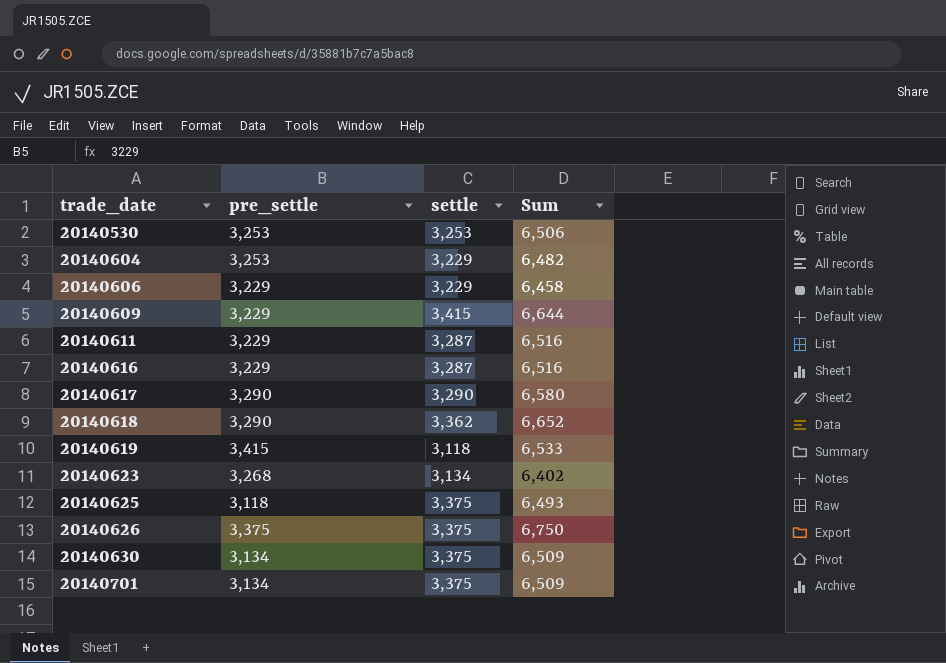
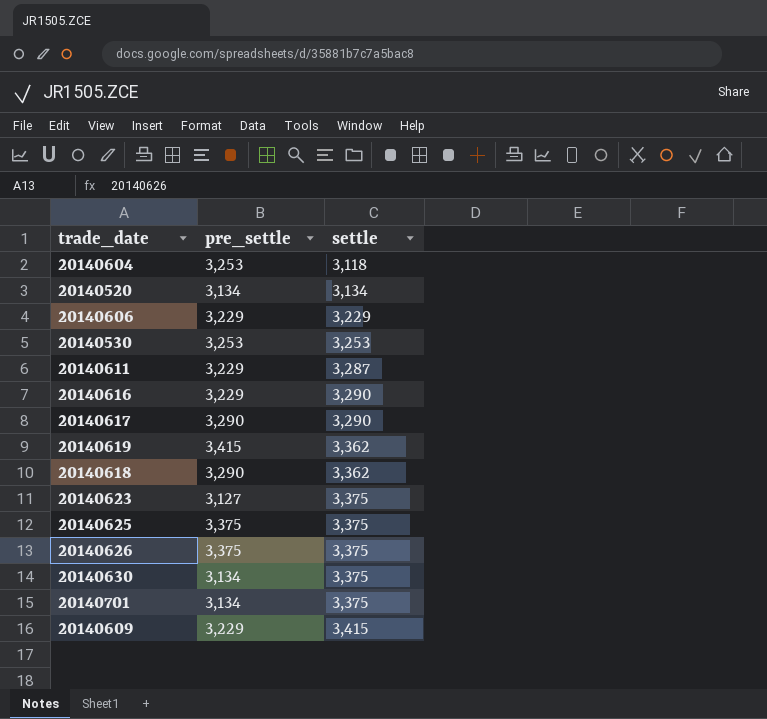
row order: trade_date ascending -> settle ascending
column Sum | formula: [pre_settle] + [settle] -> none
20140604 | settle: 3,229 -> 3,118
row 20140520: none -> 3,134 | 3,134
20140616 | settle: 3,287 -> 3,290
20140619 | settle: 3,118 -> 3,362
20140623 | pre_settle: 3,268 -> 3,127
20140623 | settle: 3,134 -> 3,375
20140625 | pre_settle: 3,118 -> 3,375

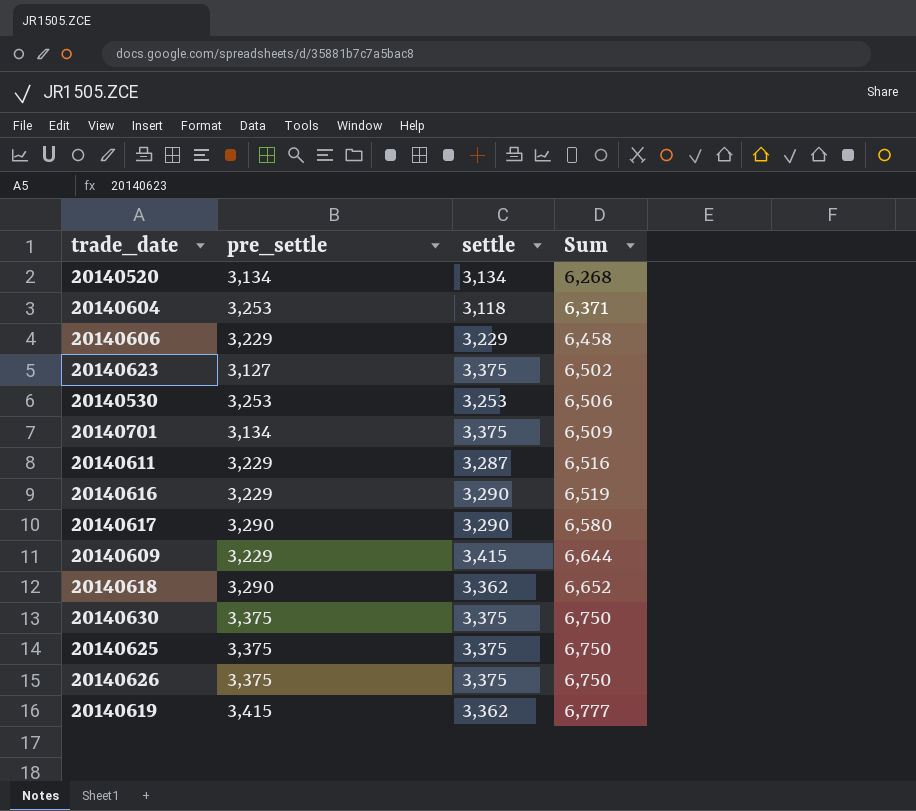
row order: settle ascending -> Sum ascending
column Sum | formula: none -> [pre_settle] + [settle]
20140630 | pre_settle: 3,134 -> 3,375

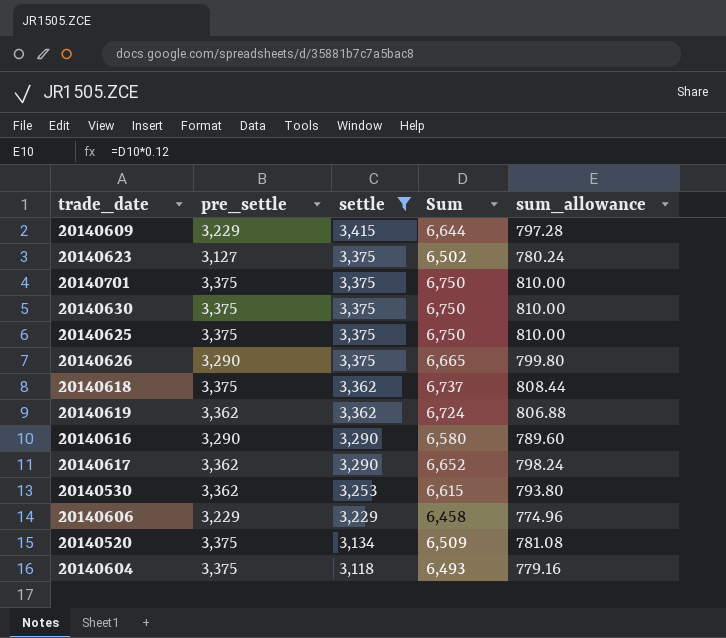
filter: none -> settle != 3,287
row order: Sum ascending -> settle descending
column sum_allowance | formula: none -> [Sum] * 0.12
20140701 | pre_settle: 3,134 -> 3,375
20140701 | Sum: 6,509 -> 6,750
20140626 | pre_settle: 3,375 -> 3,290
20140626 | Sum: 6,750 -> 6,665
20140618 | pre_settle: 3,290 -> 3,375
20140618 | Sum: 6,652 -> 6,737
20140619 | pre_settle: 3,415 -> 3,362
20140619 | Sum: 6,777 -> 6,724
20140616 | pre_settle: 3,229 -> 3,290
20140616 | Sum: 6,519 -> 6,580
20140617 | pre_settle: 3,290 -> 3,362
20140617 | Sum: 6,580 -> 6,652
20140530 | pre_settle: 3,253 -> 3,362
20140530 | Sum: 6,506 -> 6,615
20140520 | pre_settle: 3,134 -> 3,375
20140520 | Sum: 6,268 -> 6,509
20140604 | pre_settle: 3,253 -> 3,375
20140604 | Sum: 6,371 -> 6,493

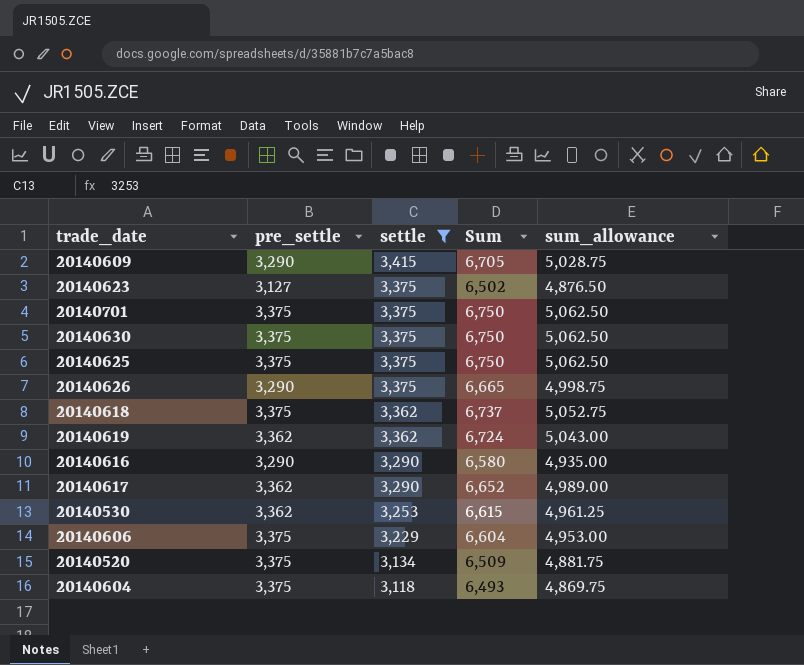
column sum_allowance | formula: [Sum] * 0.12 -> [Sum] * 0.75
20140609 | pre_settle: 3,229 -> 3,290
20140609 | Sum: 6,644 -> 6,705
20140606 | pre_settle: 3,229 -> 3,375
20140606 | Sum: 6,458 -> 6,604

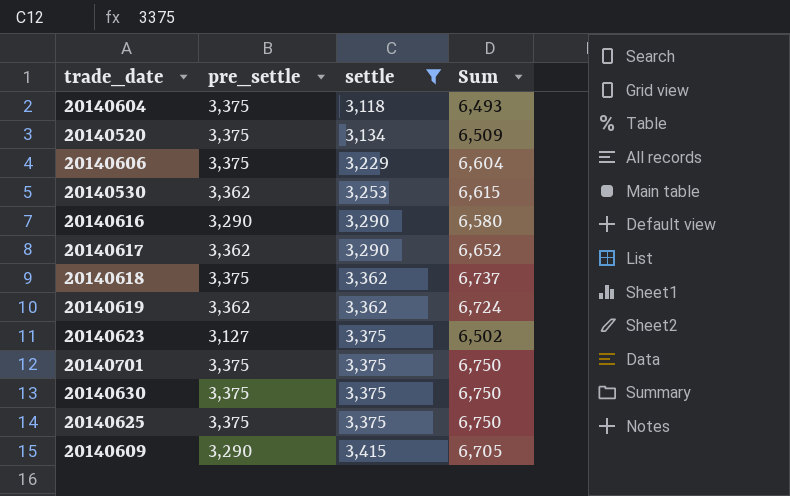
row order: settle descending -> settle ascending
column sum_allowance | formula: [Sum] * 0.75 -> none
row 20140626: 3,290 | 3,375 | 6,665 | 4,998.75 -> none

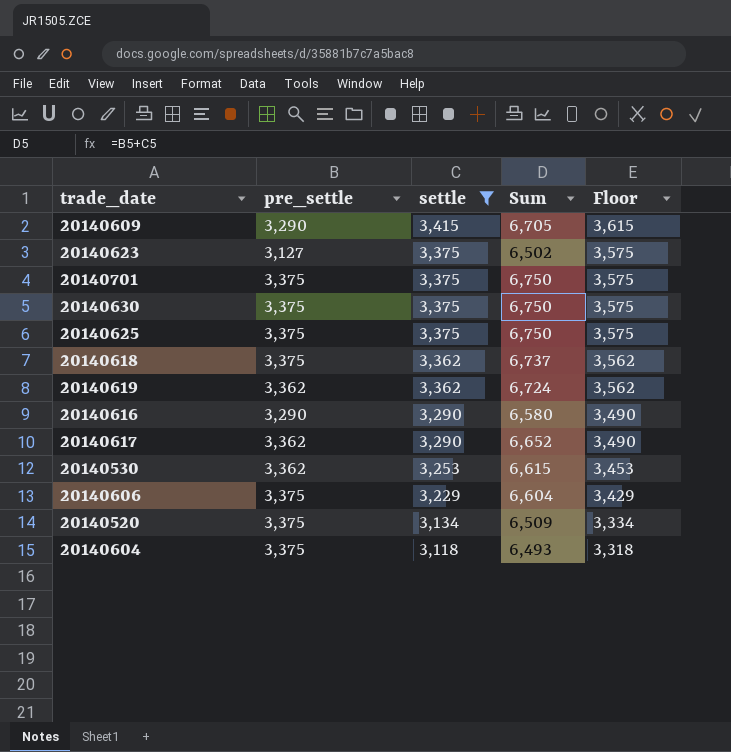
row order: settle ascending -> settle descending
column Floor | formula: none -> [settle] + 200

